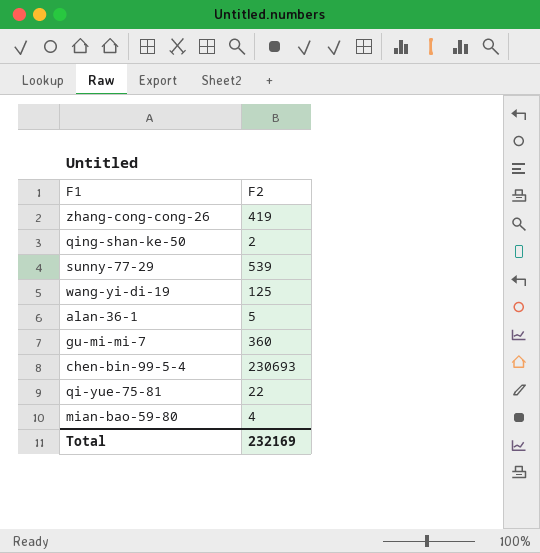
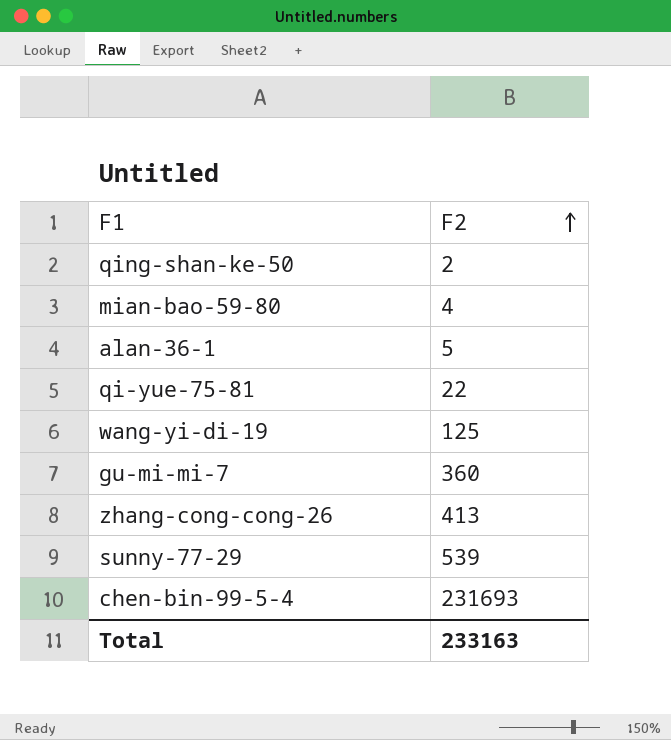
row order: none -> F2 ascending
zhang-cong-cong-26 | F2: 419 -> 413
chen-bin-99-5-4 | F2: 230693 -> 231693
Total | F2: 232169 -> 233163

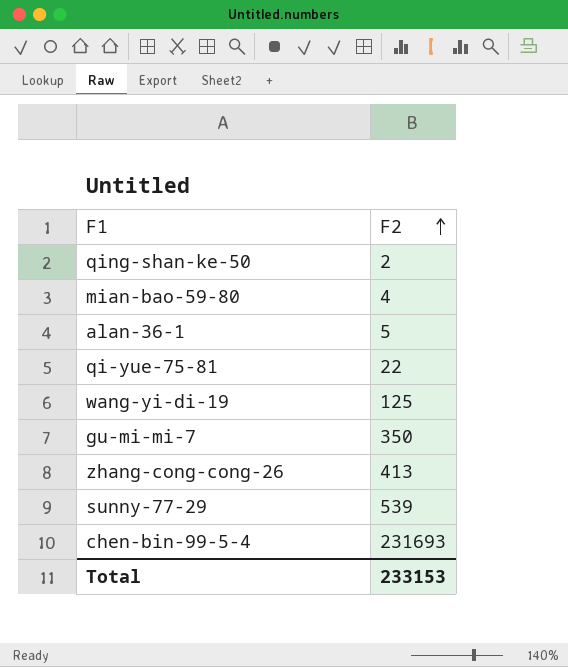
gu-mi-mi-7 | F2: 360 -> 350
Total | F2: 233163 -> 233153

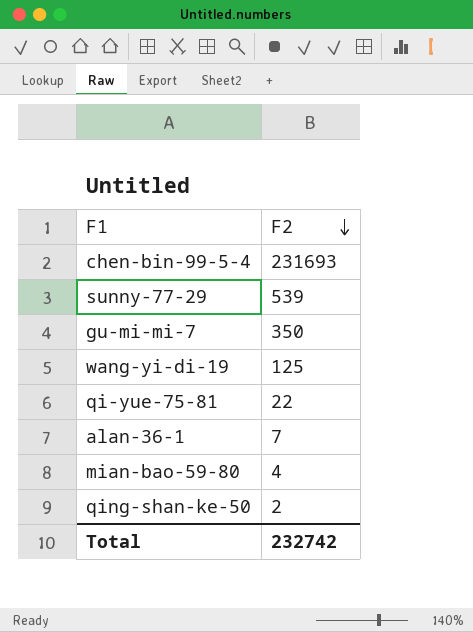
row order: F2 ascending -> F2 descending
row zhang-cong-cong-26: 413 -> none
alan-36-1 | F2: 5 -> 7
Total | F2: 233153 -> 232742

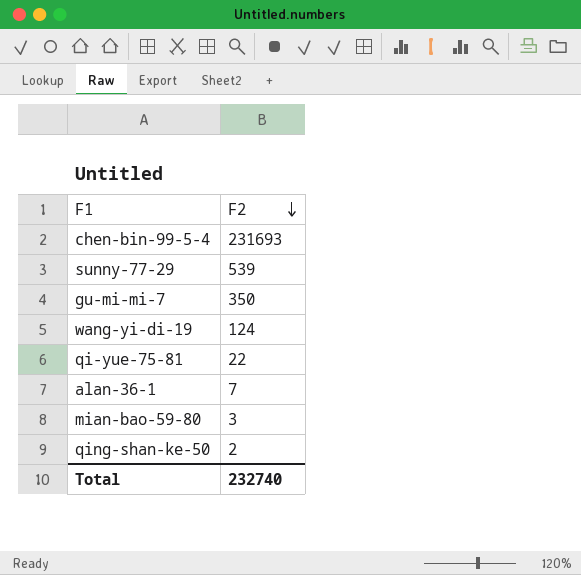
wang-yi-di-19 | F2: 125 -> 124
mian-bao-59-80 | F2: 4 -> 3
Total | F2: 232742 -> 232740

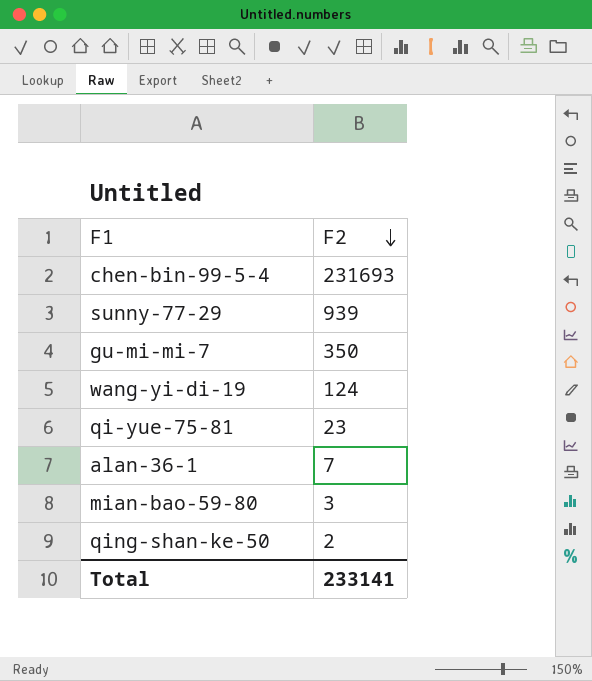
sunny-77-29 | F2: 539 -> 939
qi-yue-75-81 | F2: 22 -> 23
Total | F2: 232740 -> 233141

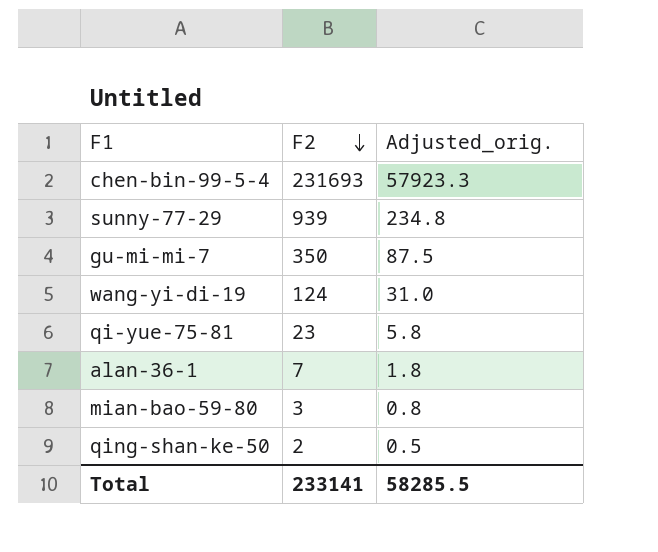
column Adjusted_orig. | formula: none -> [F2] * 0.25

